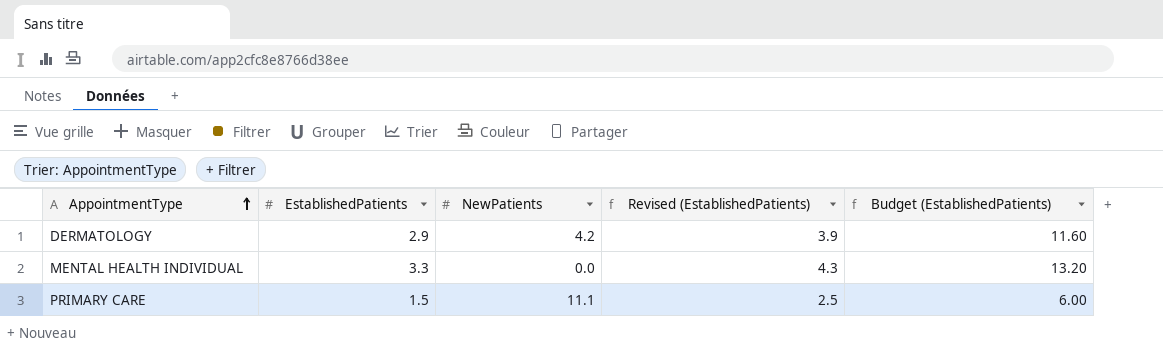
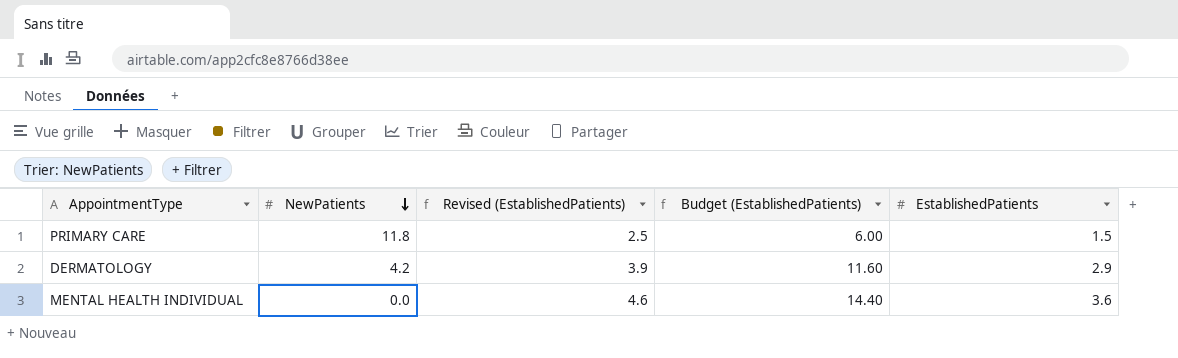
row order: AppointmentType ascending -> NewPatients descending
column EstablishedPatients | position: 2 -> 5
PRIMARY CARE | NewPatients: 11.1 -> 11.8
MENTAL HEALTH INDIVIDUAL | Revised (EstablishedPatients): 4.3 -> 4.6
MENTAL HEALTH INDIVIDUAL | Budget (EstablishedPatients): 13.20 -> 14.40
MENTAL HEALTH INDIVIDUAL | EstablishedPatients: 3.3 -> 3.6

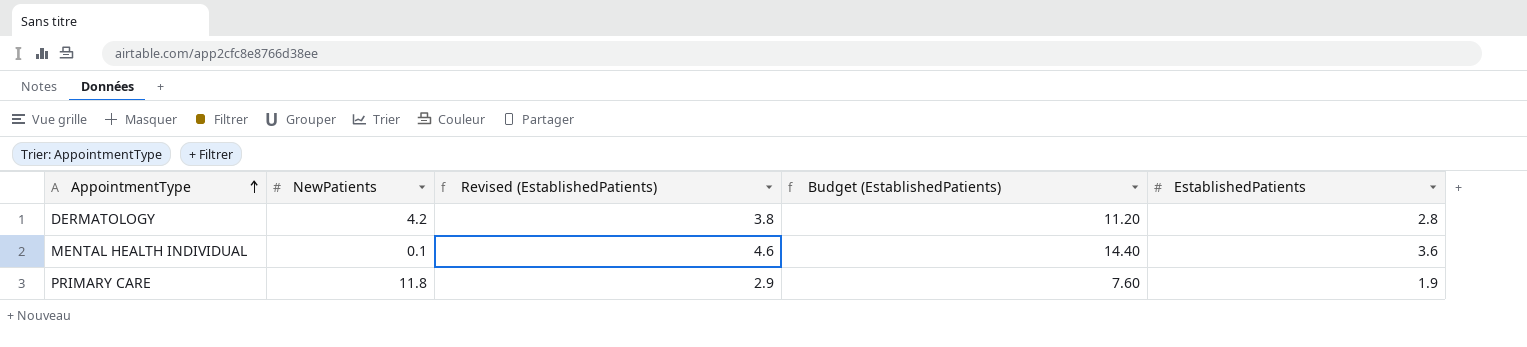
row order: NewPatients descending -> AppointmentType ascending
DERMATOLOGY | Revised (EstablishedPatients): 3.9 -> 3.8
DERMATOLOGY | Budget (EstablishedPatients): 11.60 -> 11.20
DERMATOLOGY | EstablishedPatients: 2.9 -> 2.8
MENTAL HEALTH INDIVIDUAL | NewPatients: 0.0 -> 0.1
PRIMARY CARE | Revised (EstablishedPatients): 2.5 -> 2.9
PRIMARY CARE | Budget (EstablishedPatients): 6.00 -> 7.60
PRIMARY CARE | EstablishedPatients: 1.5 -> 1.9

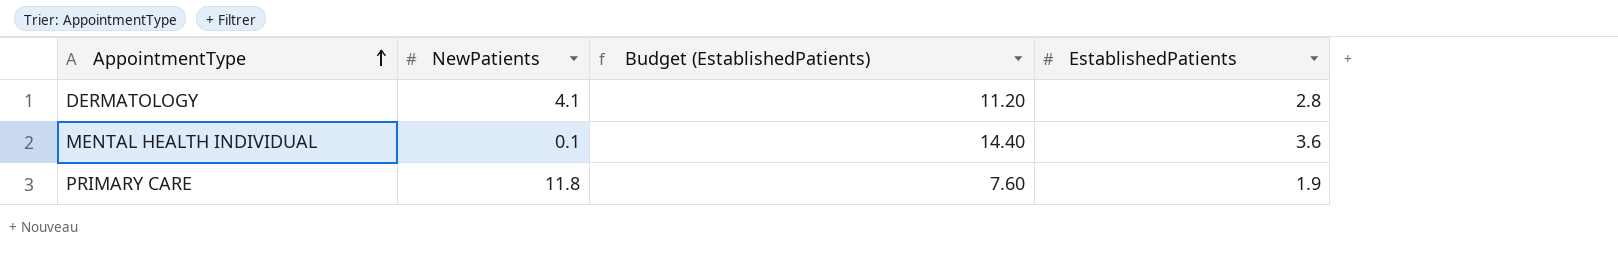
column Revised (EstablishedPatients) | formula: [EstablishedPatients] + 1 -> none
DERMATOLOGY | NewPatients: 4.2 -> 4.1

